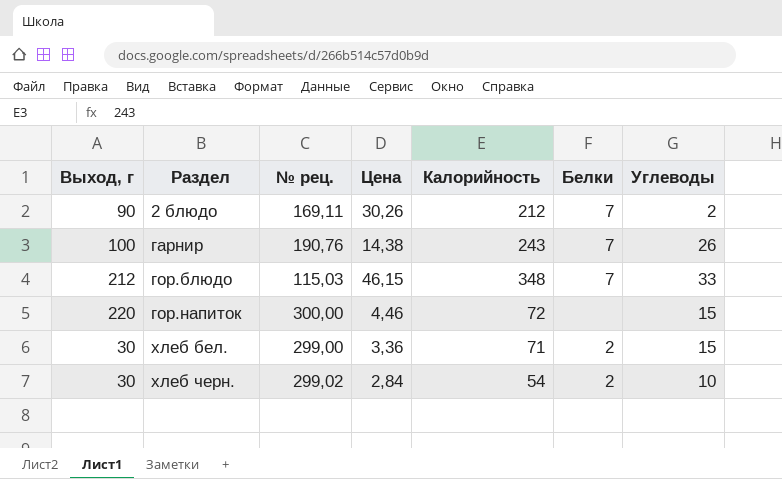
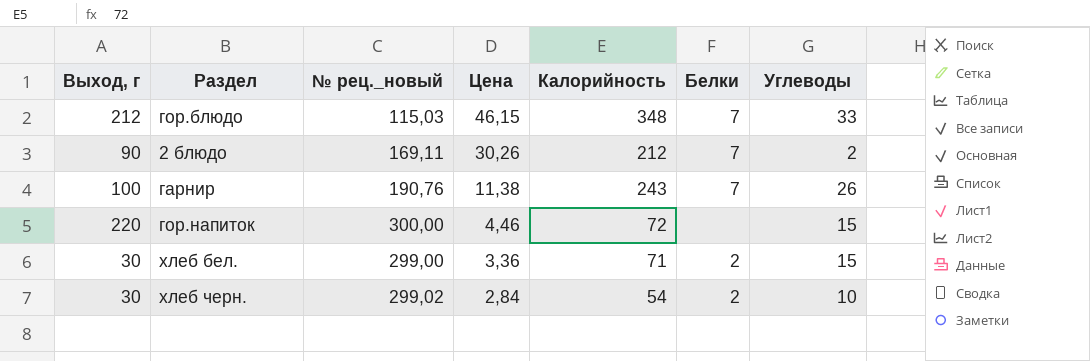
row order: Раздел ascending -> Цена descending
column name: № рец. -> № рец._новый
гарнир | Цена: 14,38 -> 11,38

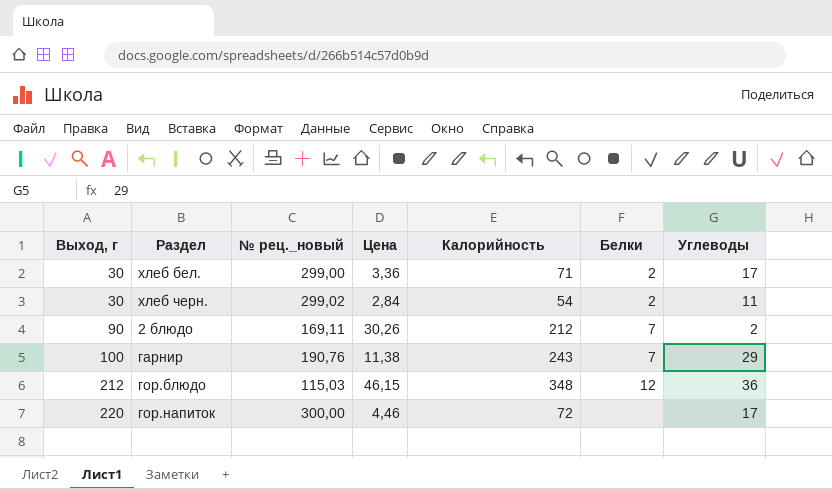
row order: Цена descending -> Выход, г ascending
хлеб бел. | Углеводы: 15 -> 17
хлеб черн. | Углеводы: 10 -> 11
гарнир | Углеводы: 26 -> 29
гор.блюдо | Белки: 7 -> 12
гор.блюдо | Углеводы: 33 -> 36
гор.напиток | Углеводы: 15 -> 17

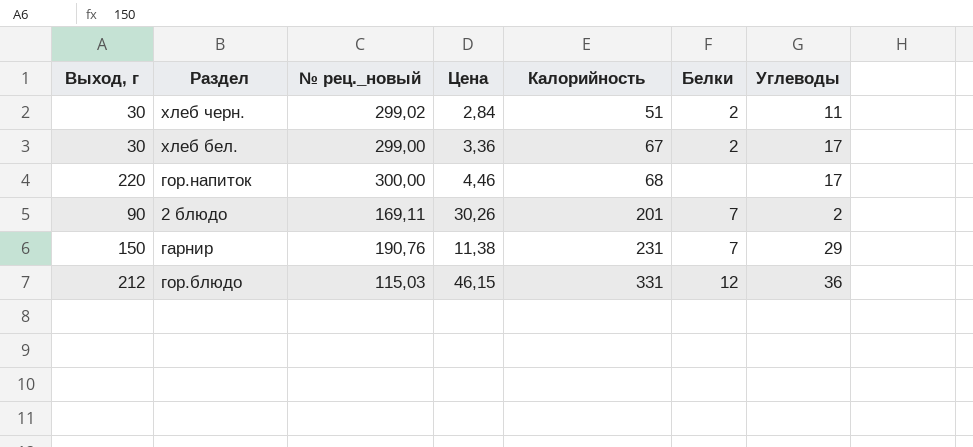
row order: Выход, г ascending -> Калорийность ascending
хлеб черн. | Калорийность: 54 -> 51
хлеб бел. | Калорийность: 71 -> 67
гор.напиток | Калорийность: 72 -> 68
2 блюдо | Калорийность: 212 -> 201
гарнир | Выход, г: 100 -> 150
гарнир | Калорийность: 243 -> 231
гор.блюдо | Калорийность: 348 -> 331

